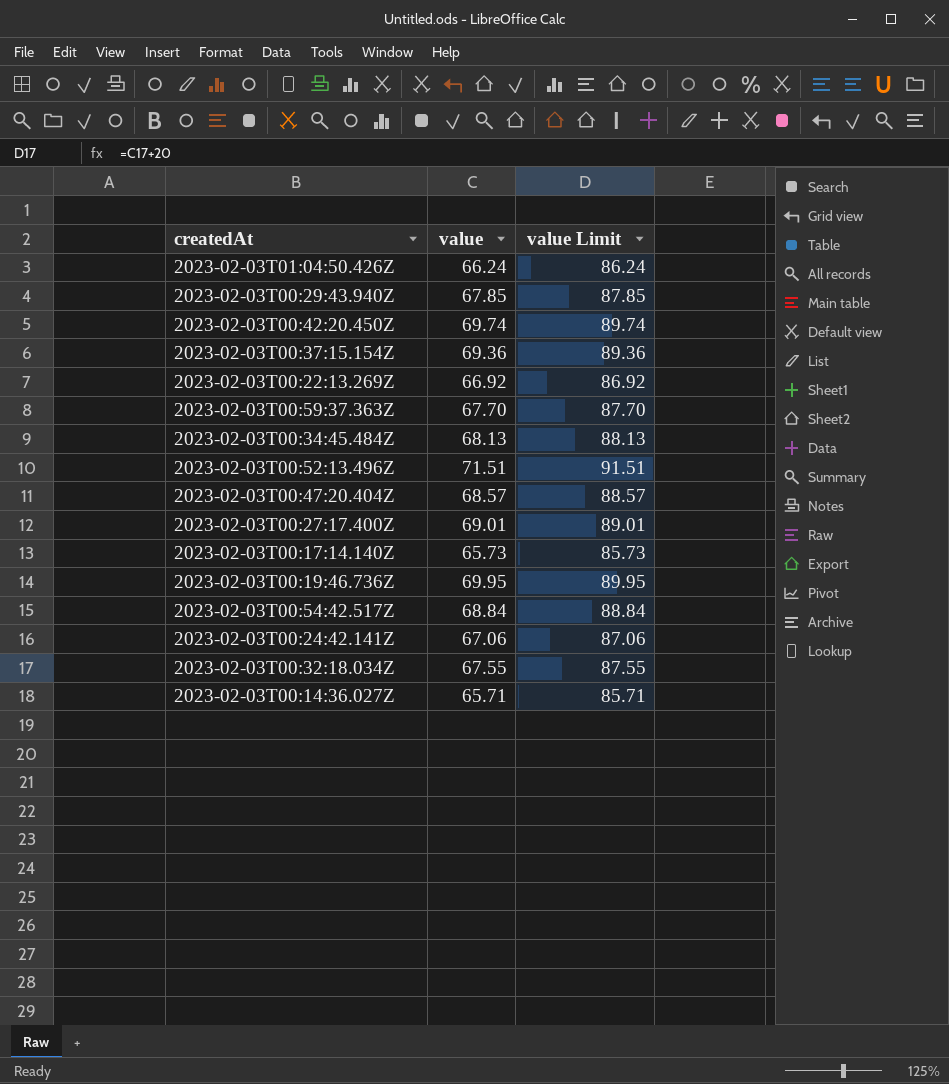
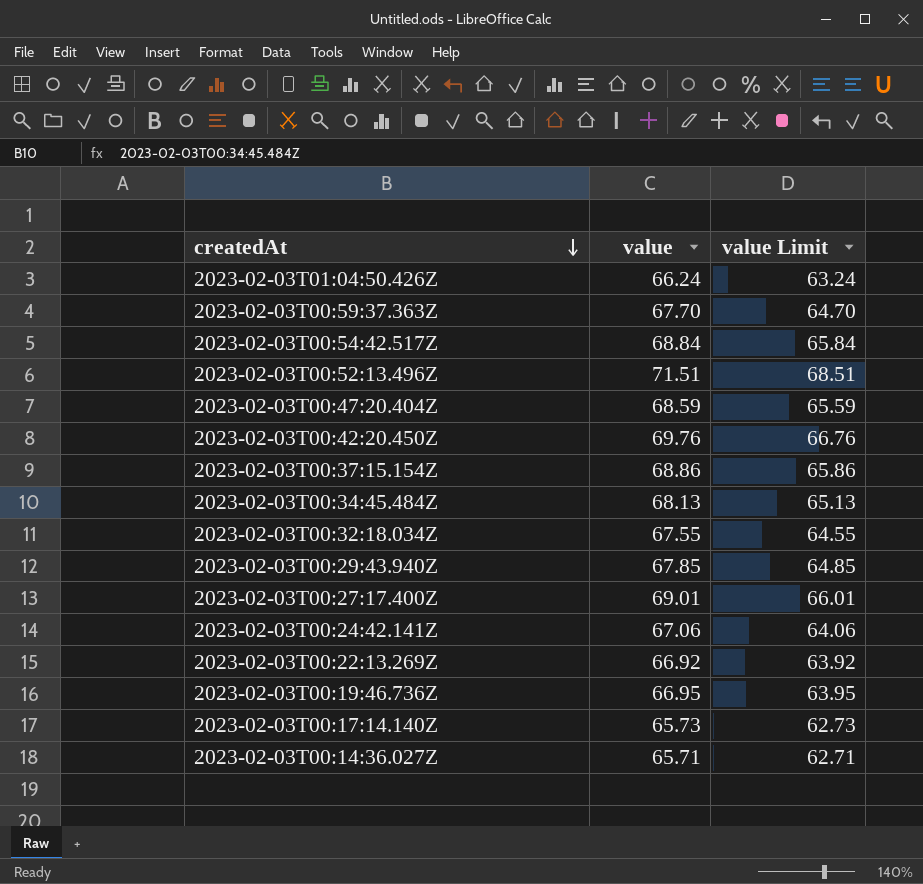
row order: none -> createdAt descending
column value Limit | formula: [value] + 20 -> [value] - 3
2023-02-03T00:47:20.404Z | value: 68.57 -> 68.59
2023-02-03T00:42:20.450Z | value: 69.74 -> 69.76
2023-02-03T00:37:15.154Z | value: 69.36 -> 68.86
2023-02-03T00:19:46.736Z | value: 69.95 -> 66.95

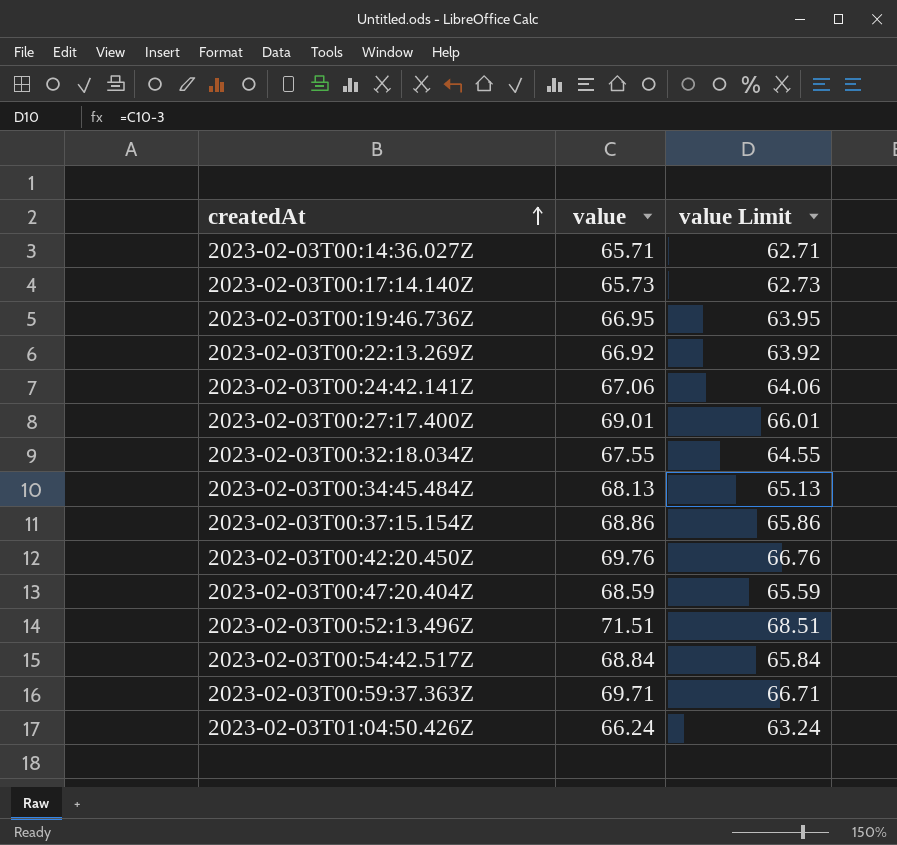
row order: createdAt descending -> createdAt ascending
row 2023-02-03T00:29:43.940Z: 67.85 | 64.85 -> none
2023-02-03T00:59:37.363Z | value: 67.70 -> 69.71
2023-02-03T00:59:37.363Z | value Limit: 64.70 -> 66.71

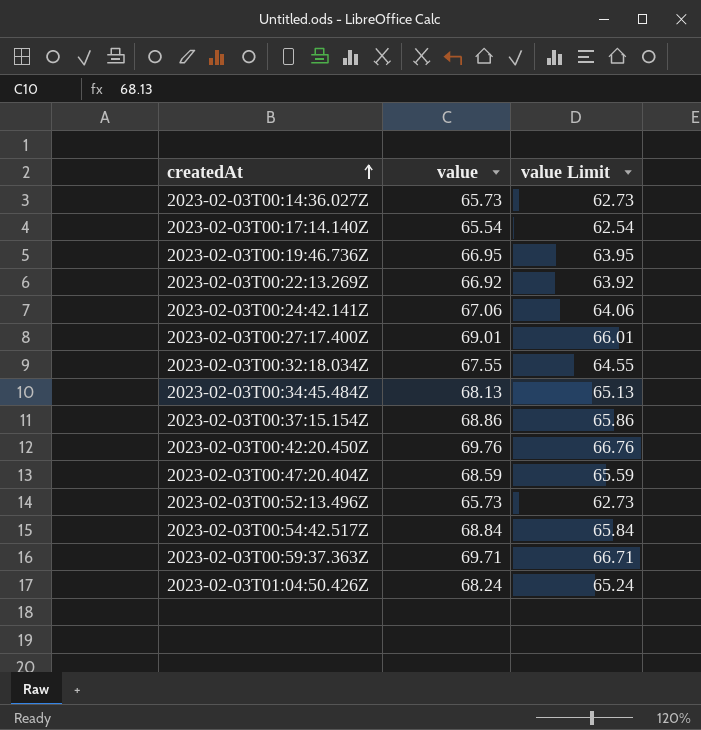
2023-02-03T00:14:36.027Z | value: 65.71 -> 65.73
2023-02-03T00:14:36.027Z | value Limit: 62.71 -> 62.73
2023-02-03T00:17:14.140Z | value: 65.73 -> 65.54
2023-02-03T00:17:14.140Z | value Limit: 62.73 -> 62.54
2023-02-03T00:52:13.496Z | value: 71.51 -> 65.73
2023-02-03T00:52:13.496Z | value Limit: 68.51 -> 62.73
2023-02-03T01:04:50.426Z | value: 66.24 -> 68.24
2023-02-03T01:04:50.426Z | value Limit: 63.24 -> 65.24

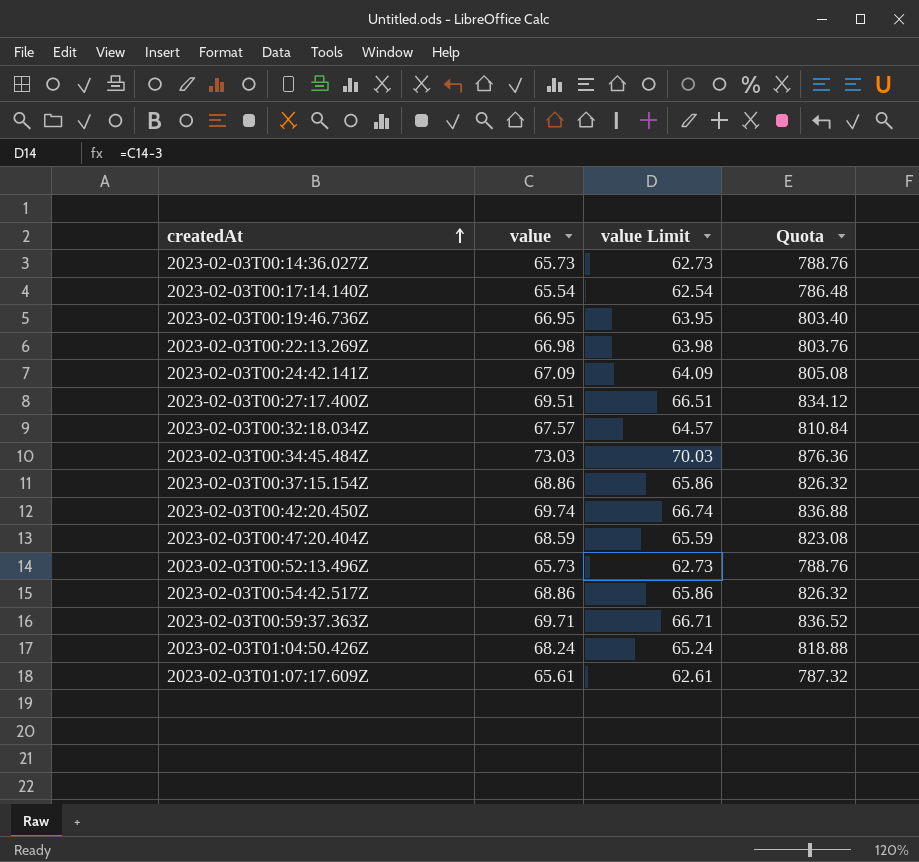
column Quota | formula: none -> [value] * 12
2023-02-03T00:22:13.269Z | value: 66.92 -> 66.98
2023-02-03T00:22:13.269Z | value Limit: 63.92 -> 63.98
2023-02-03T00:24:42.141Z | value: 67.06 -> 67.09
2023-02-03T00:24:42.141Z | value Limit: 64.06 -> 64.09
2023-02-03T00:27:17.400Z | value: 69.01 -> 69.51
2023-02-03T00:27:17.400Z | value Limit: 66.01 -> 66.51
2023-02-03T00:32:18.034Z | value: 67.55 -> 67.57
2023-02-03T00:32:18.034Z | value Limit: 64.55 -> 64.57
2023-02-03T00:34:45.484Z | value: 68.13 -> 73.03
2023-02-03T00:34:45.484Z | value Limit: 65.13 -> 70.03
2023-02-03T00:42:20.450Z | value: 69.76 -> 69.74
2023-02-03T00:42:20.450Z | value Limit: 66.76 -> 66.74
2023-02-03T00:54:42.517Z | value: 68.84 -> 68.86
2023-02-03T00:54:42.517Z | value Limit: 65.84 -> 65.86
row 2023-02-03T01:07:17.609Z: none -> 65.61 | 62.61 | 787.32

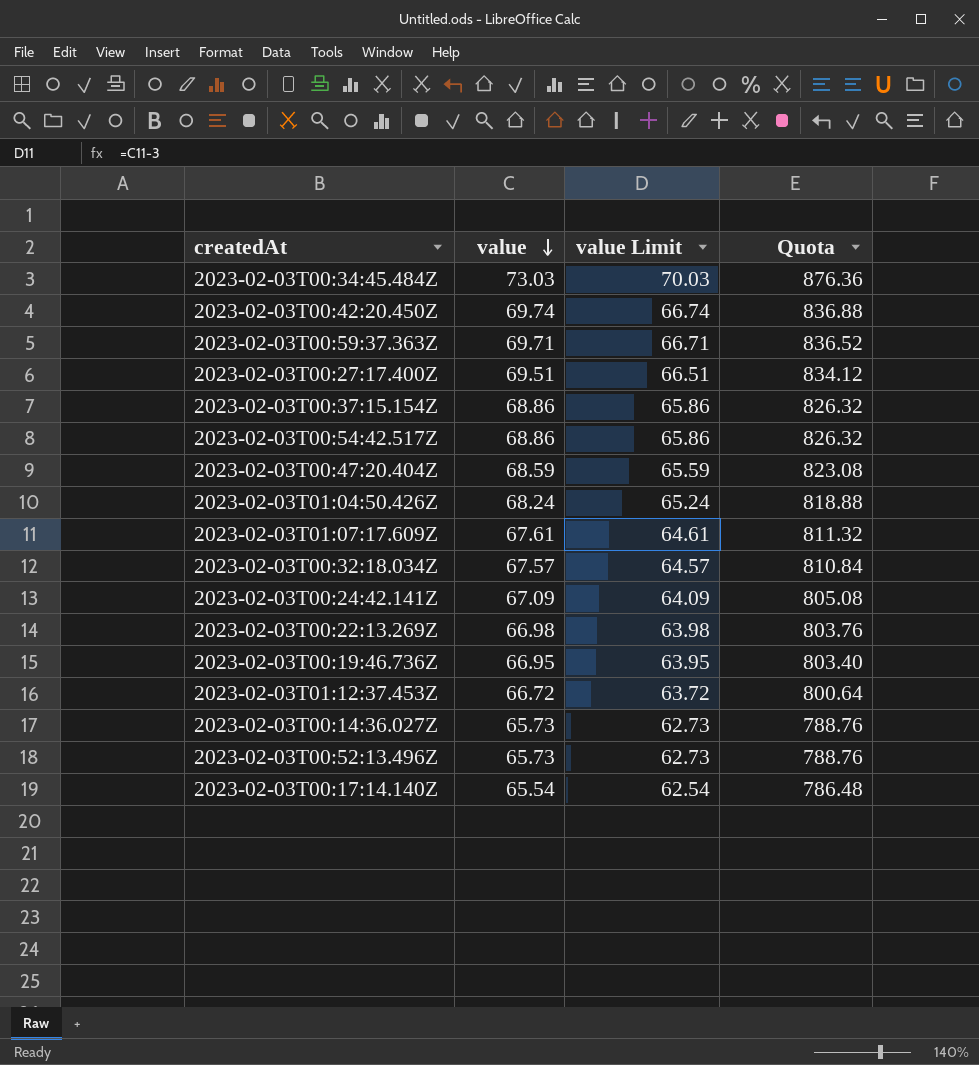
row order: createdAt ascending -> value descending
2023-02-03T01:07:17.609Z | value: 65.61 -> 67.61
2023-02-03T01:07:17.609Z | value Limit: 62.61 -> 64.61
2023-02-03T01:07:17.609Z | Quota: 787.32 -> 811.32
row 2023-02-03T01:12:37.453Z: none -> 66.72 | 63.72 | 800.64

